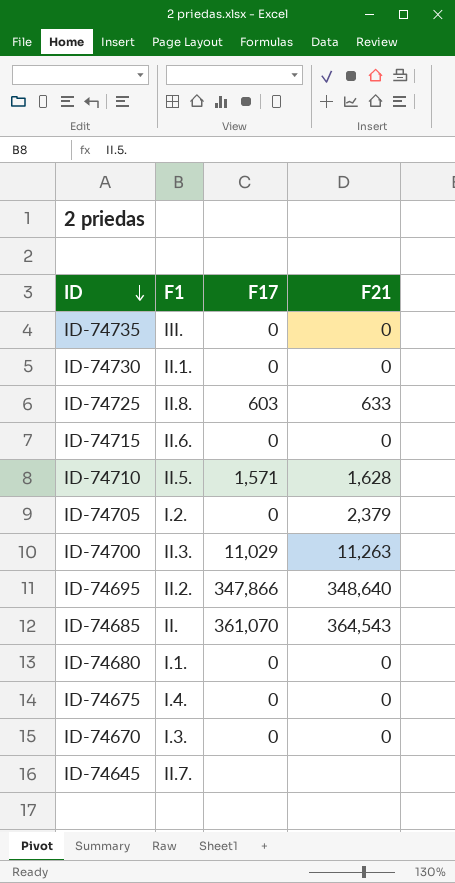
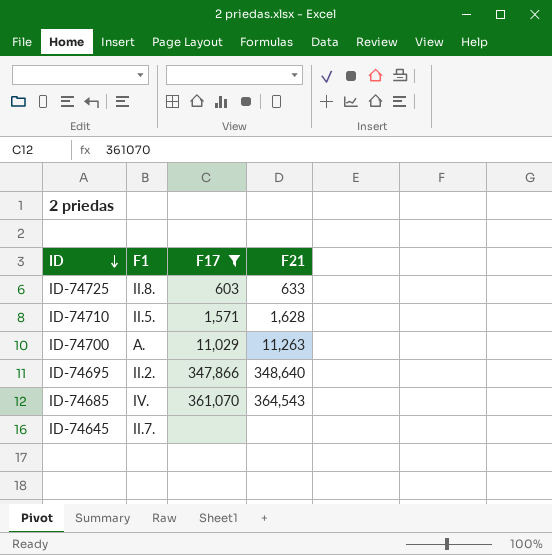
filter: none -> F17 != 0
ID-74700 | F1: II.3. -> A.
ID-74685 | F1: II. -> IV.

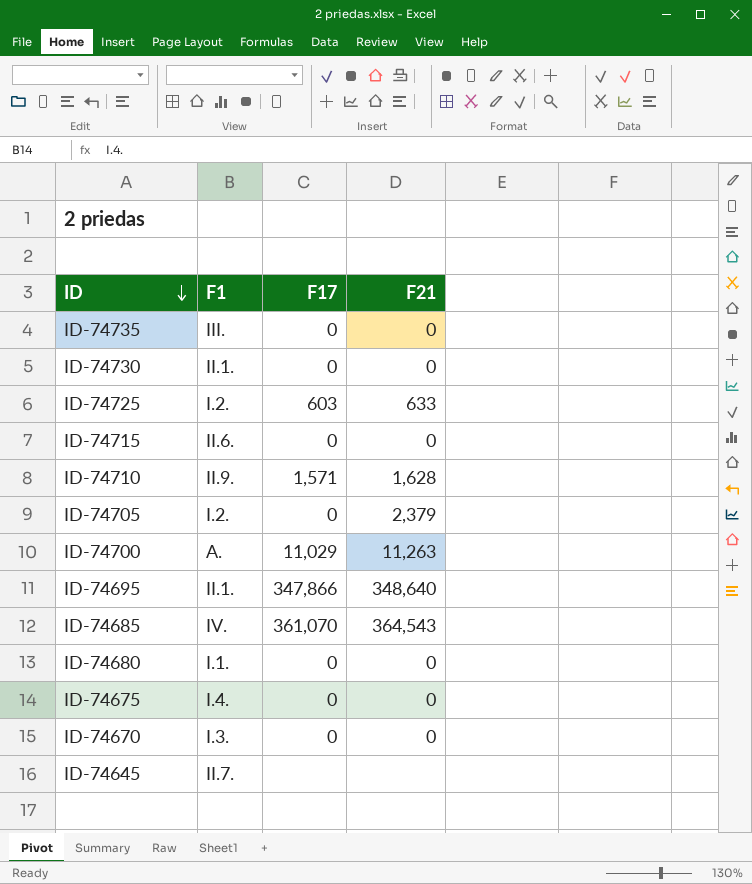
filter: F17 != 0 -> none
ID-74725 | F1: II.8. -> I.2.
ID-74710 | F1: II.5. -> II.9.
ID-74695 | F1: II.2. -> II.1.

